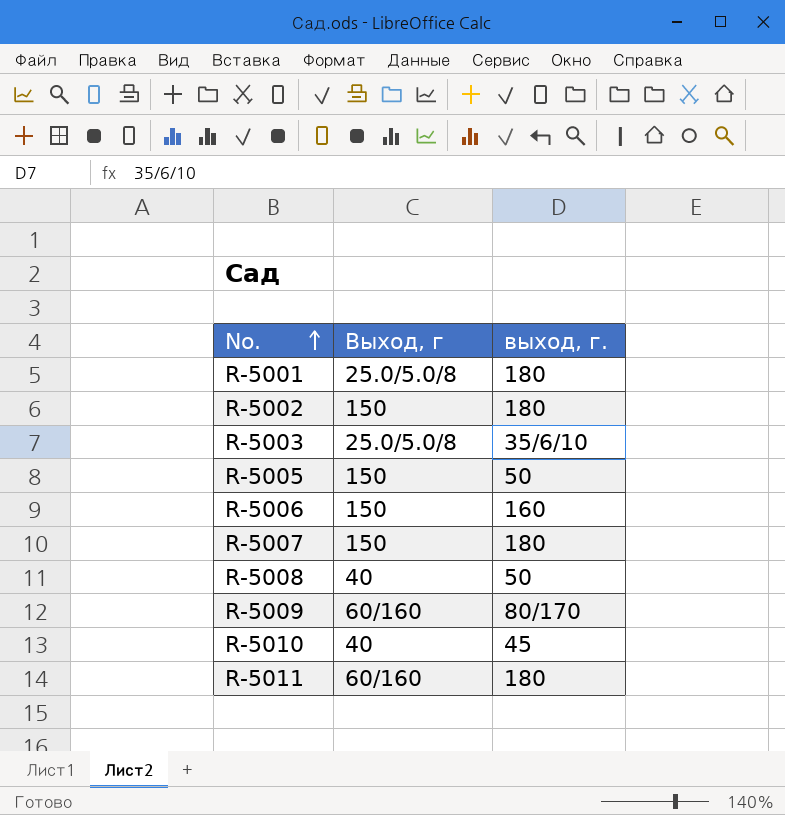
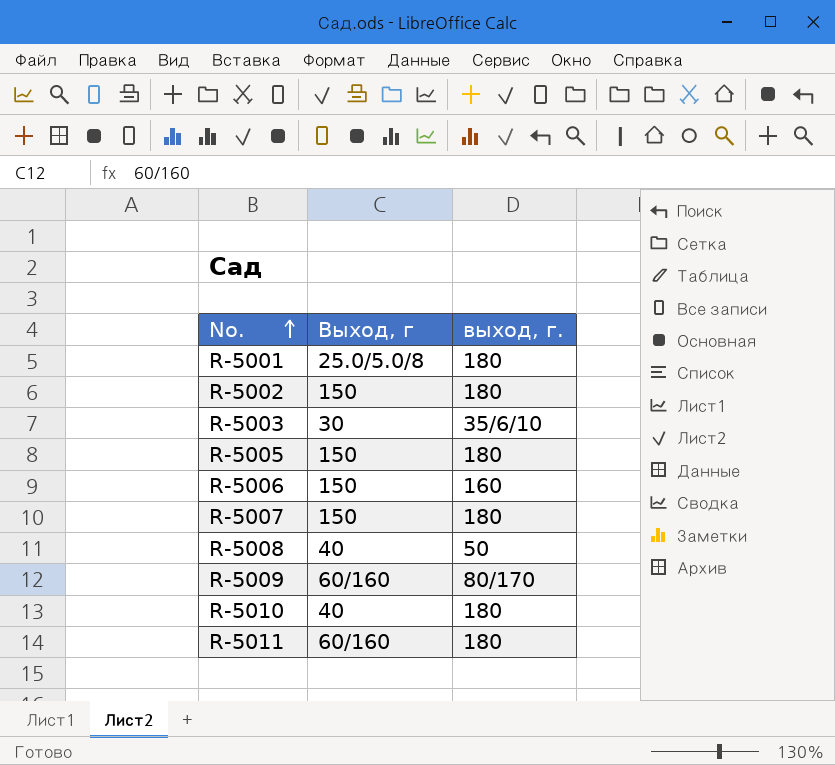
R-5003 | Выход, г: 25.0/5.0/8 -> 30
R-5005 | выход, г.: 50 -> 180
R-5010 | выход, г.: 45 -> 180

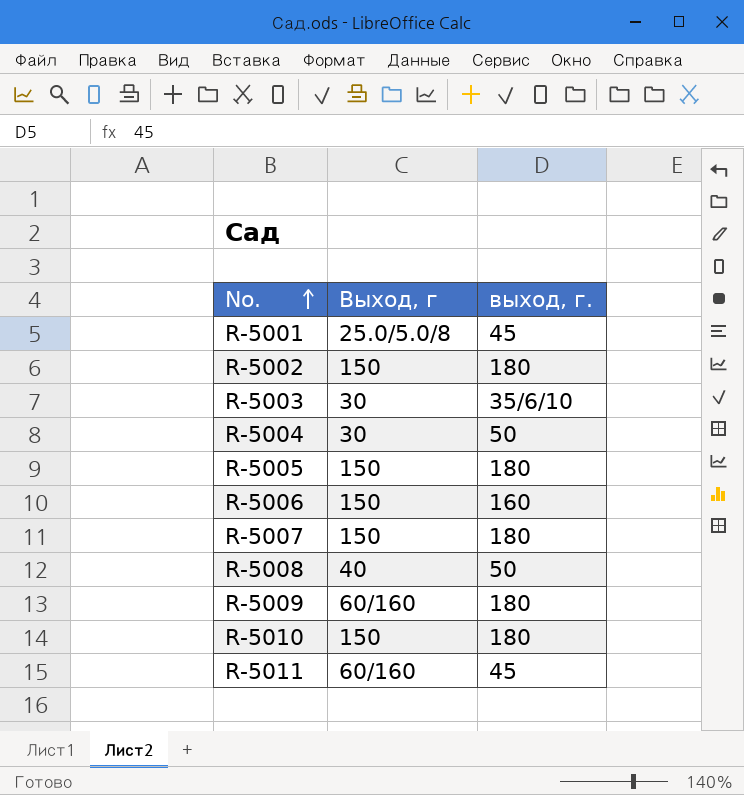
R-5001 | выход, г.: 180 -> 45
row R-5004: none -> 30 | 50
R-5009 | выход, г.: 80/170 -> 180
R-5010 | Выход, г: 40 -> 150
R-5011 | выход, г.: 180 -> 45

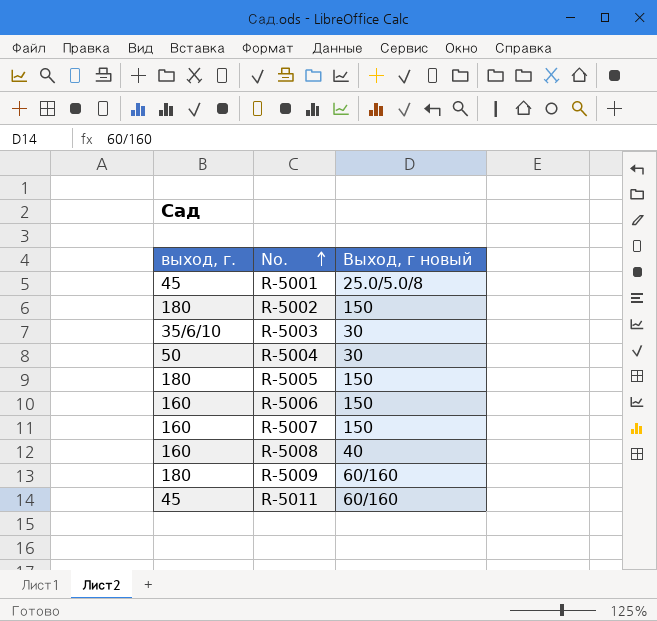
column выход, г. | position: 3 -> 1
column name: Выход, г -> Выход, г новый
row R-5010: 150 | 180 -> none
R-5007 | выход, г.: 180 -> 160
R-5008 | выход, г.: 50 -> 160

